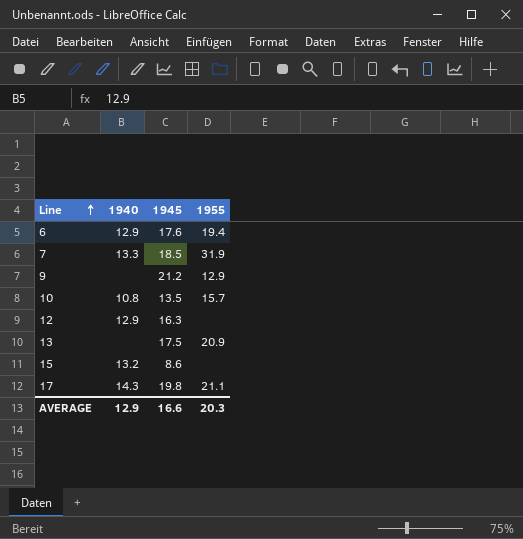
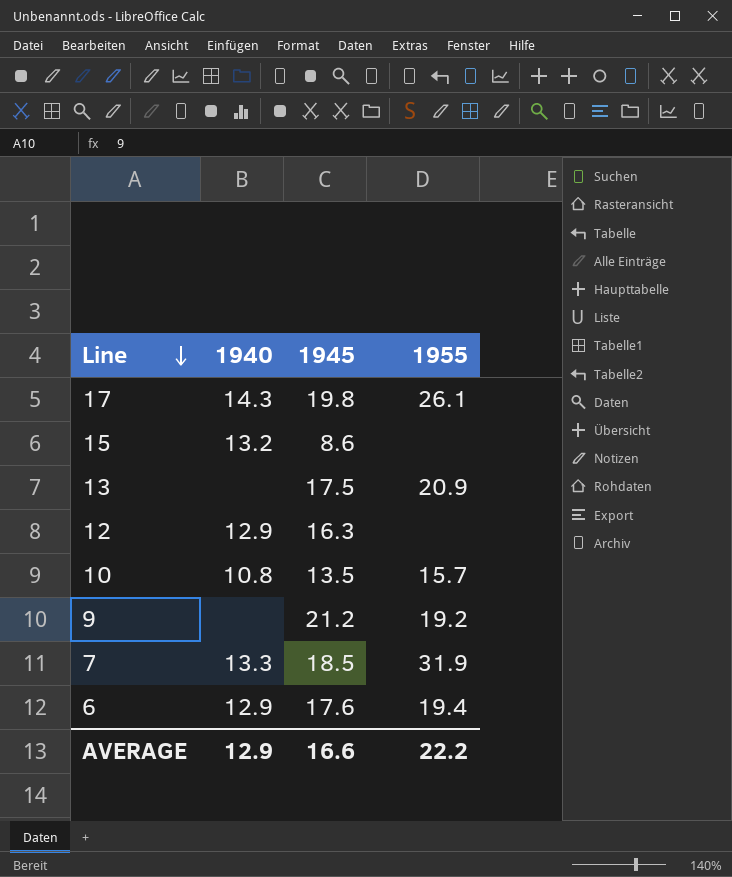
row order: Line ascending -> Line descending
17 | 1955: 21.1 -> 26.1
9 | 1955: 12.9 -> 19.2
AVERAGE | 1955: 20.3 -> 22.2

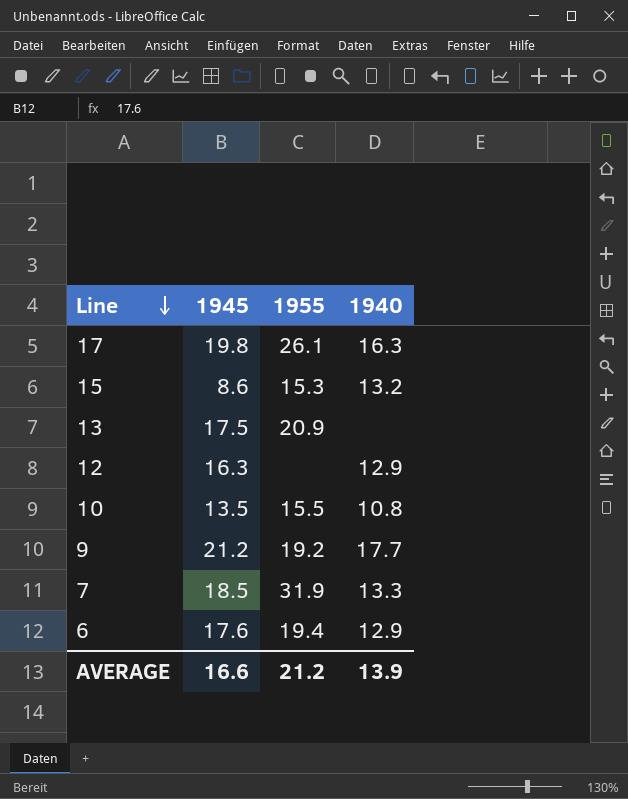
column 1940 | position: 2 -> 4
17 | 1940: 14.3 -> 16.3
15 | 1955: none -> 15.3
10 | 1955: 15.7 -> 15.5
9 | 1940: none -> 17.7
AVERAGE | 1955: 22.2 -> 21.2
AVERAGE | 1940: 12.9 -> 13.9

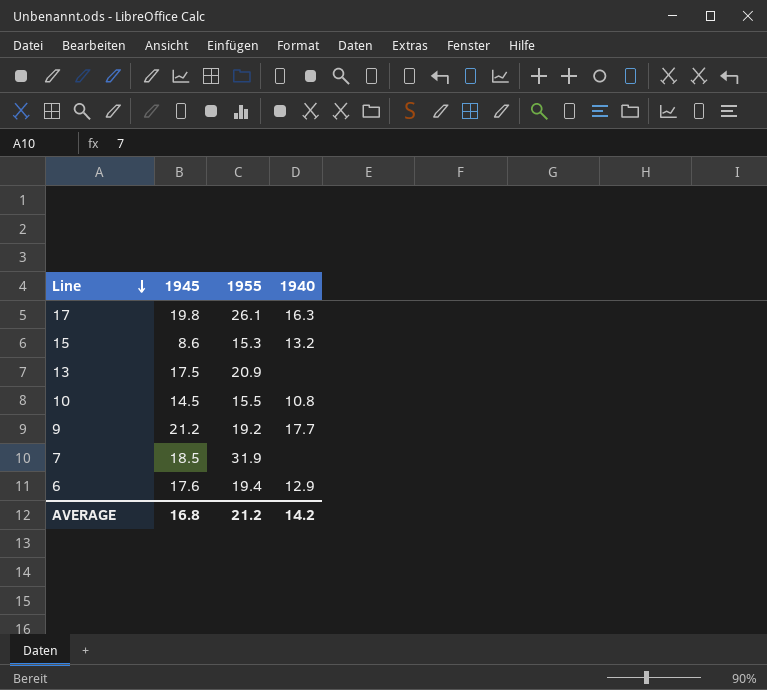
row 12: 16.3 | none | 12.9 -> none
10 | 1945: 13.5 -> 14.5
7 | 1940: 13.3 -> none
AVERAGE | 1945: 16.6 -> 16.8
AVERAGE | 1940: 13.9 -> 14.2

